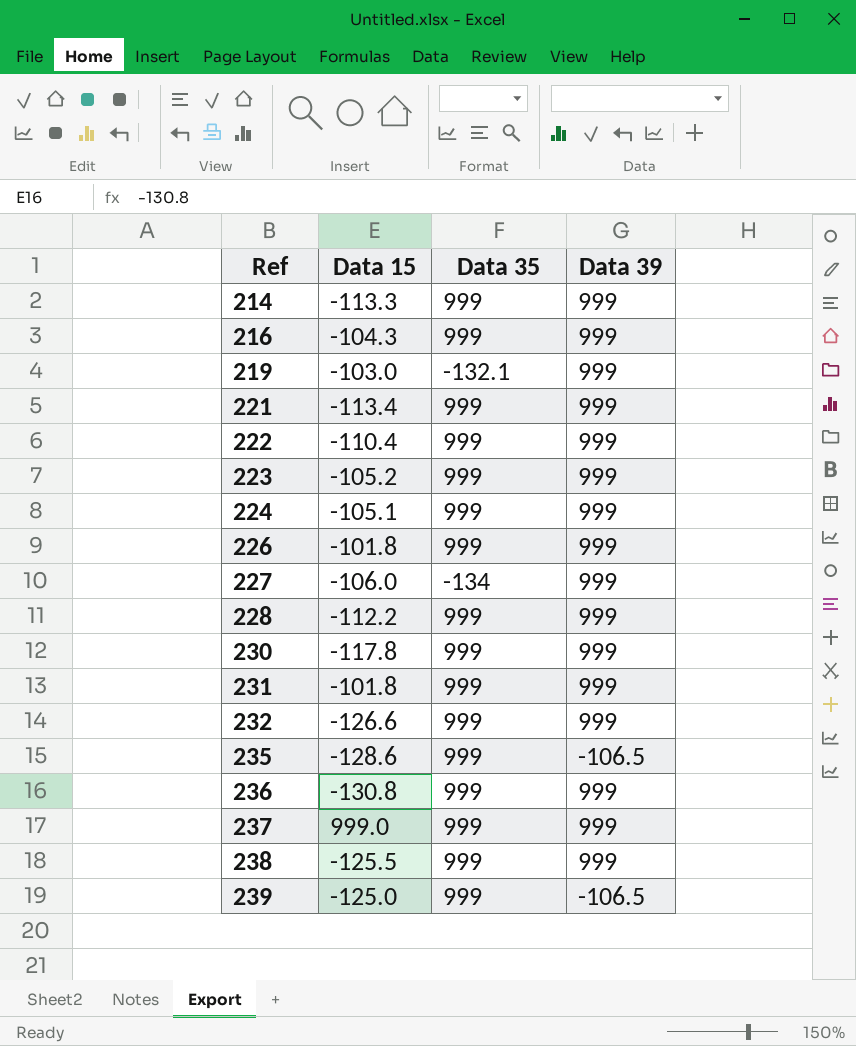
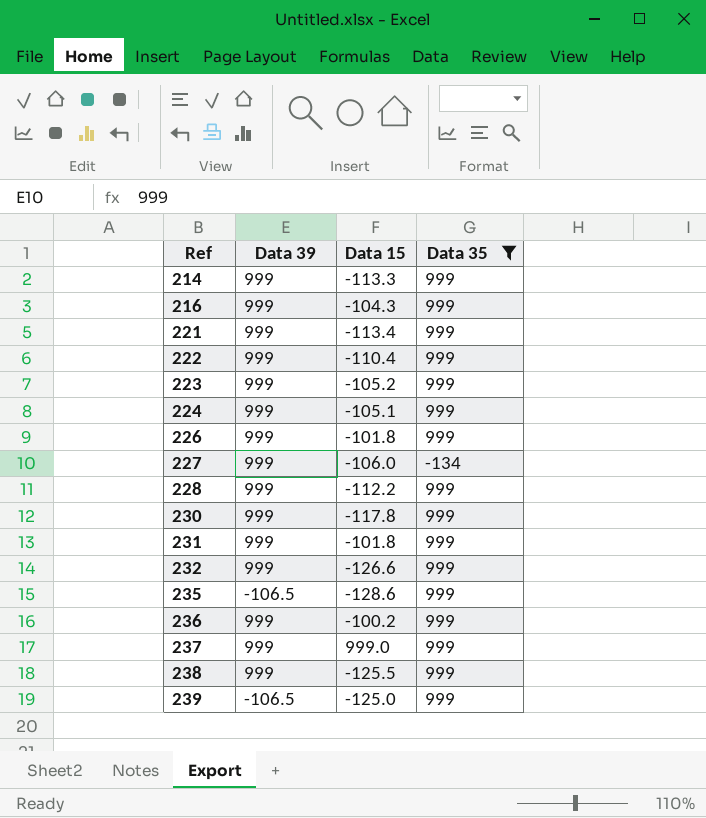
filter: none -> Data 35 != -132.1
column Data 39 | position: 4 -> 2
236 | Data 15: -130.8 -> -100.2

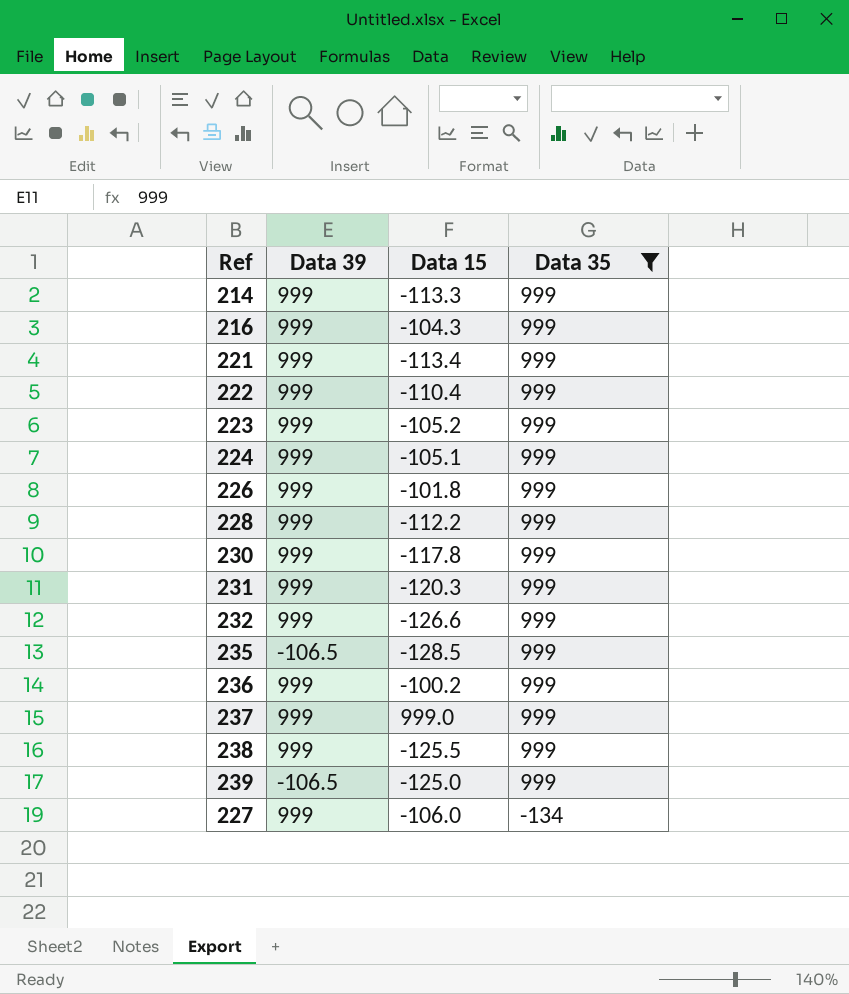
row order: Ref ascending -> Data 35 descending
231 | Data 15: -101.8 -> -120.3
235 | Data 15: -128.6 -> -128.5

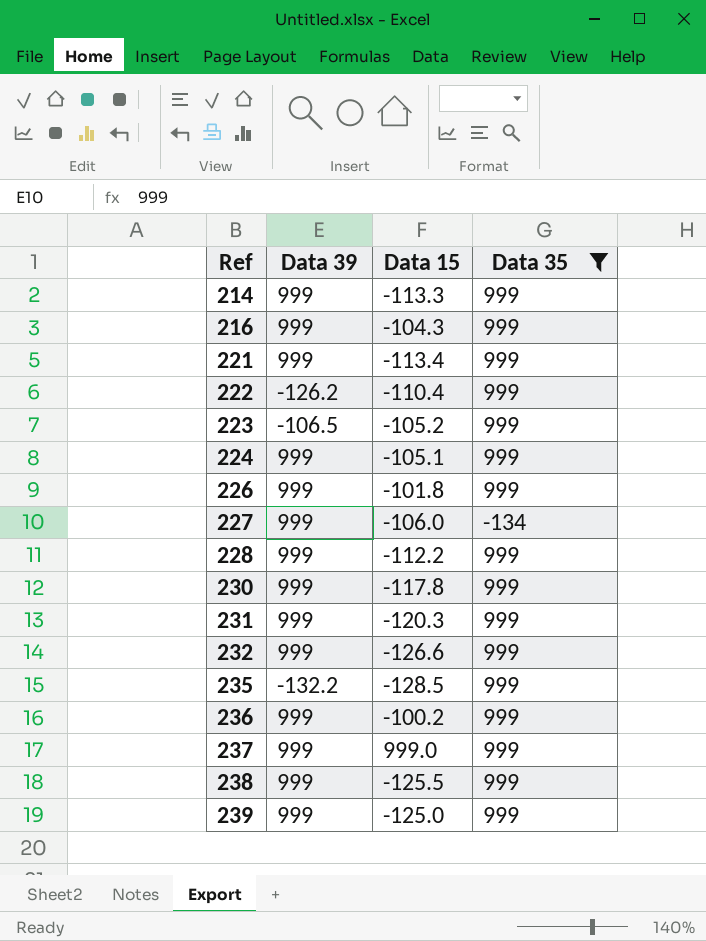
row order: Data 35 descending -> Ref ascending
222 | Data 39: 999 -> -126.2
223 | Data 39: 999 -> -106.5
235 | Data 39: -106.5 -> -132.2
239 | Data 39: -106.5 -> 999

